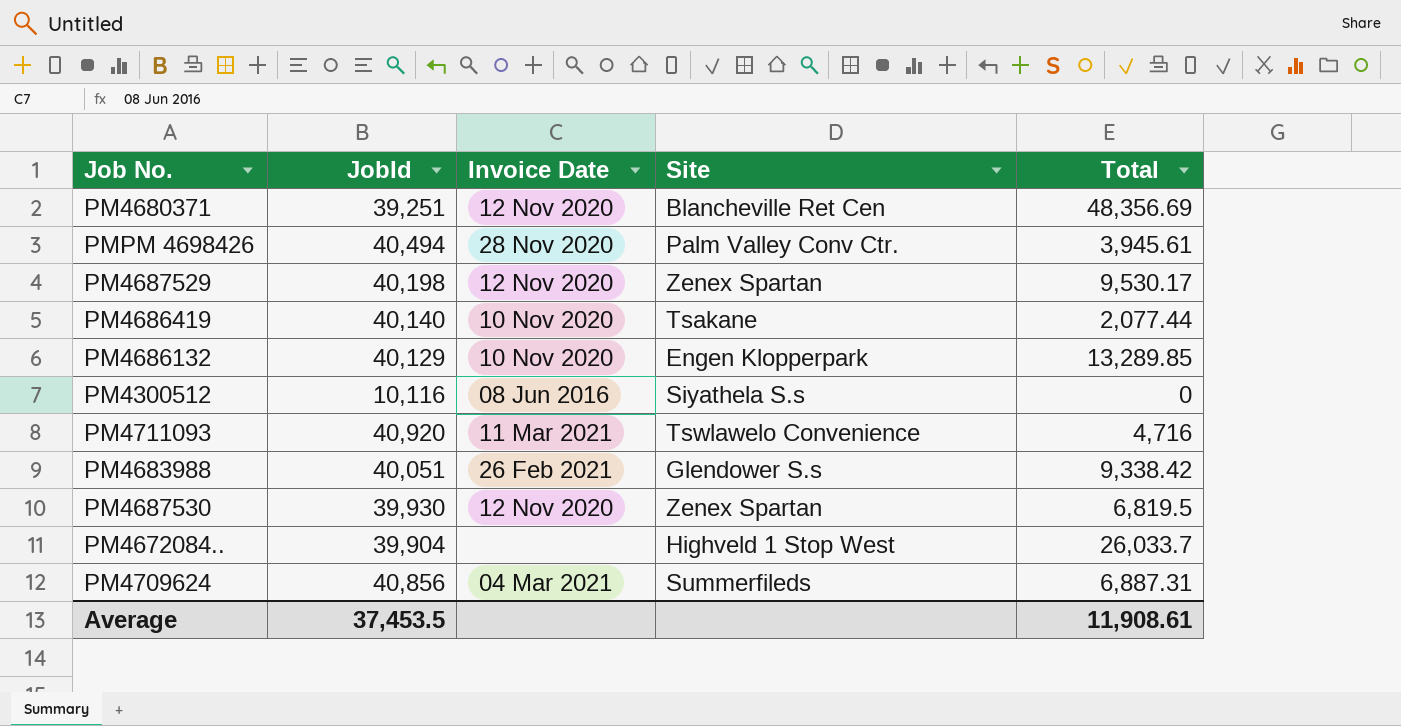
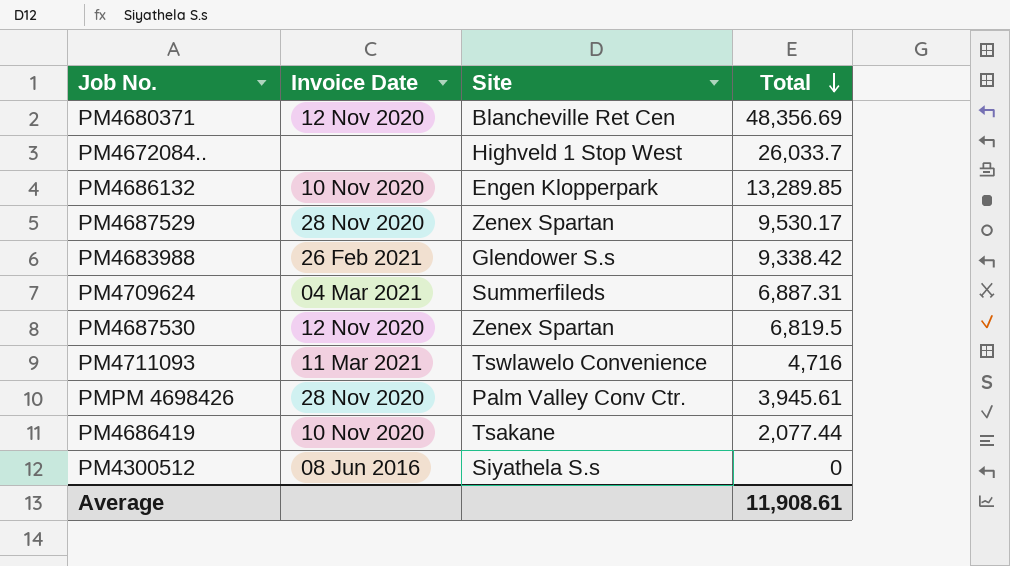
row order: none -> Total descending
column JobId | position: 2 -> none
PM4687529 | Invoice Date: 12 Nov 2020 -> 28 Nov 2020

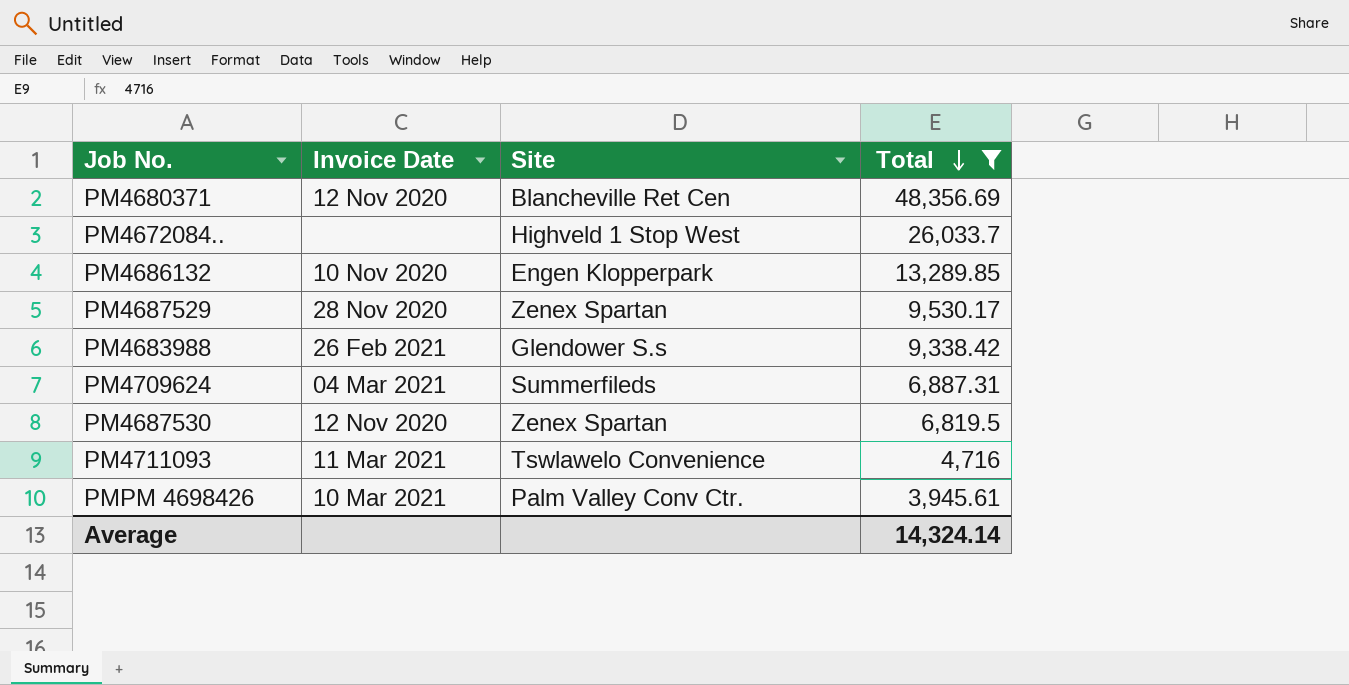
filter: none -> Total >= 3,945.61
PMPM 4698426 | Invoice Date: 28 Nov 2020 -> 10 Mar 2021
Average | Total: 11,908.61 -> 14,324.14

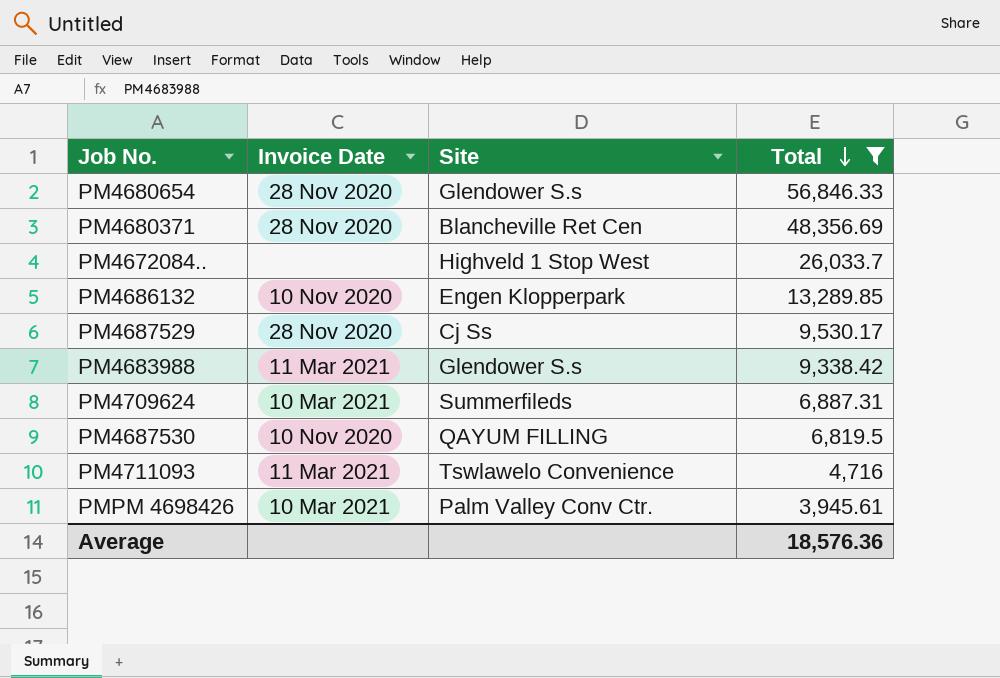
row PM4680654: none -> 28 Nov 2020 | Glendower S.s | 56,846.33
PM4680371 | Invoice Date: 12 Nov 2020 -> 28 Nov 2020
PM4687529 | Site: Zenex Spartan -> Cj Ss
PM4683988 | Invoice Date: 26 Feb 2021 -> 11 Mar 2021
PM4709624 | Invoice Date: 04 Mar 2021 -> 10 Mar 2021
PM4687530 | Invoice Date: 12 Nov 2020 -> 10 Nov 2020
PM4687530 | Site: Zenex Spartan -> QAYUM FILLING
Average | Total: 14,324.14 -> 18,576.36

